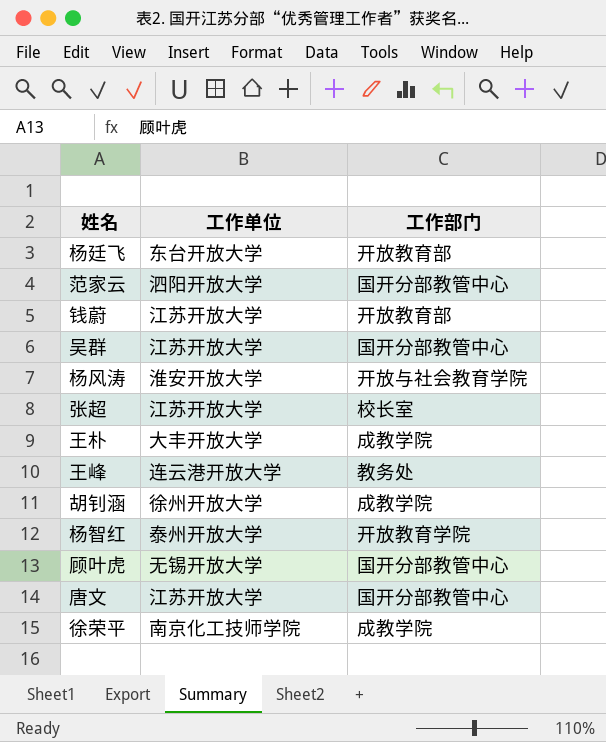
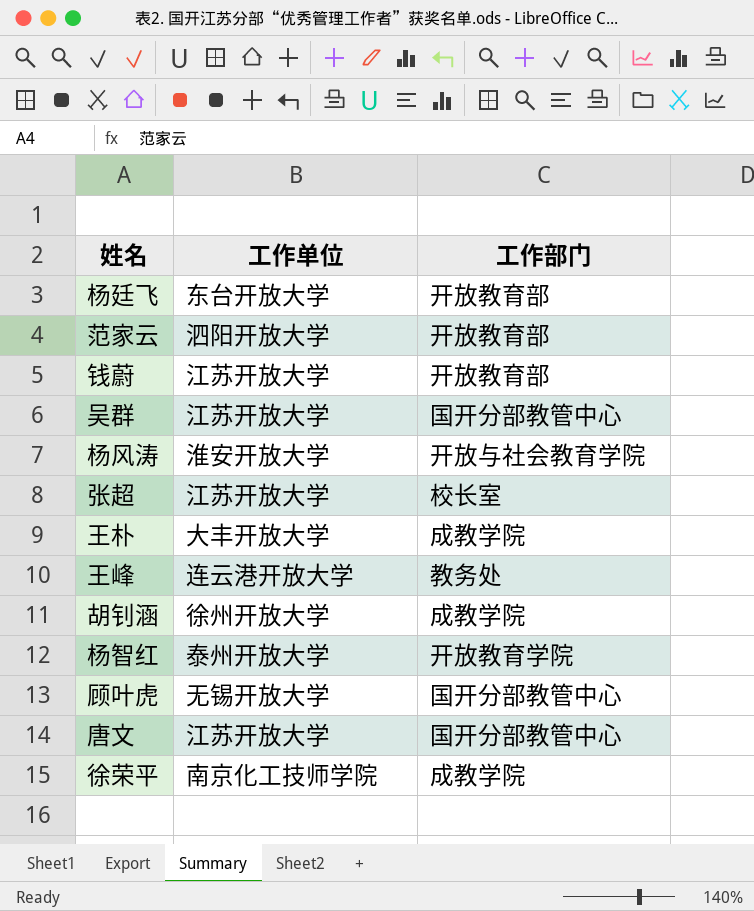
范家云 | 工作部门: 国开分部教管中心 -> 开放教育部

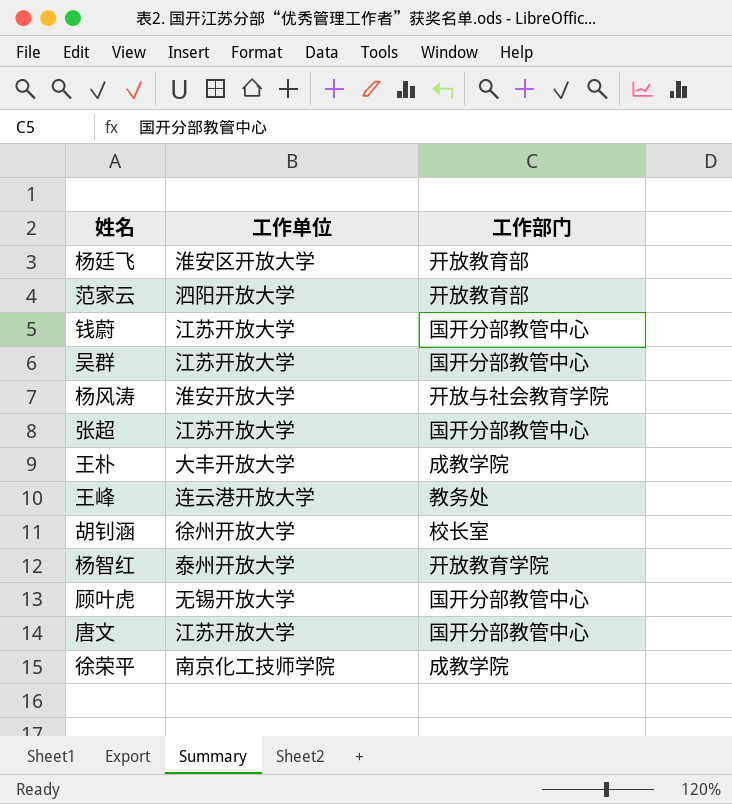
杨廷飞 | 工作单位: 东台开放大学 -> 淮安区开放大学
钱蔚 | 工作部门: 开放教育部 -> 国开分部教管中心
张超 | 工作部门: 校长室 -> 国开分部教管中心
胡钊涵 | 工作部门: 成教学院 -> 校长室

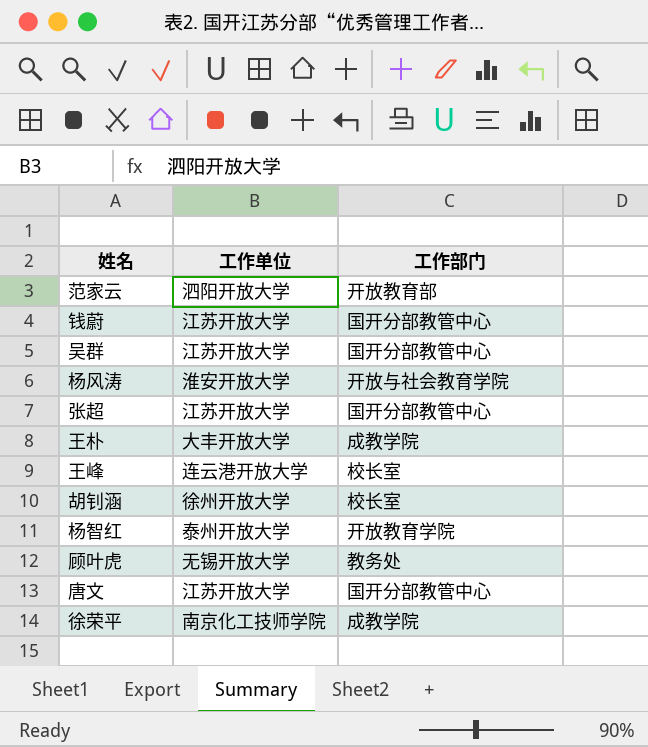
row 杨廷飞: 淮安区开放大学 | 开放教育部 -> none
王峰 | 工作部门: 教务处 -> 校长室
顾叶虎 | 工作部门: 国开分部教管中心 -> 教务处

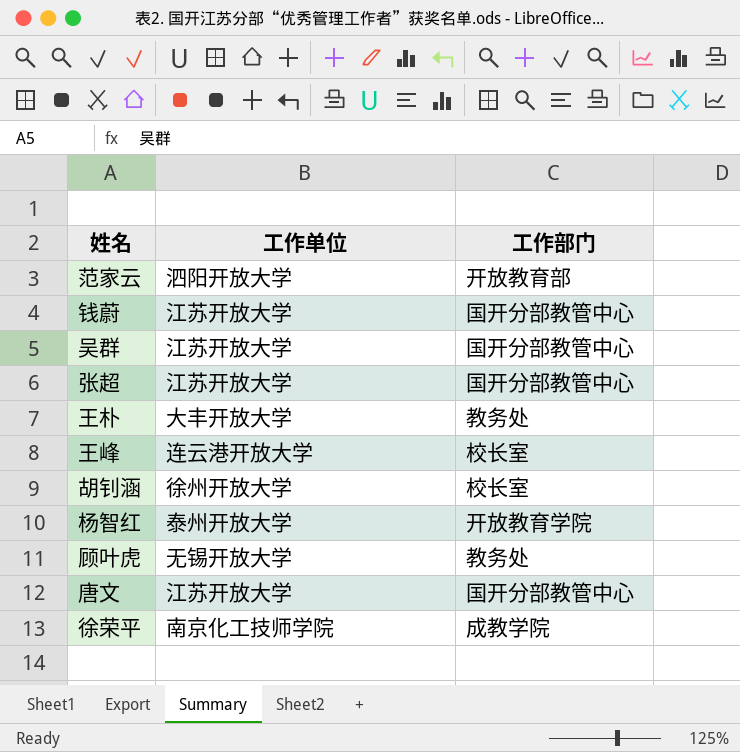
row 杨风涛: 淮安开放大学 | 开放与社会教育学院 -> none
王朴 | 工作部门: 成教学院 -> 教务处

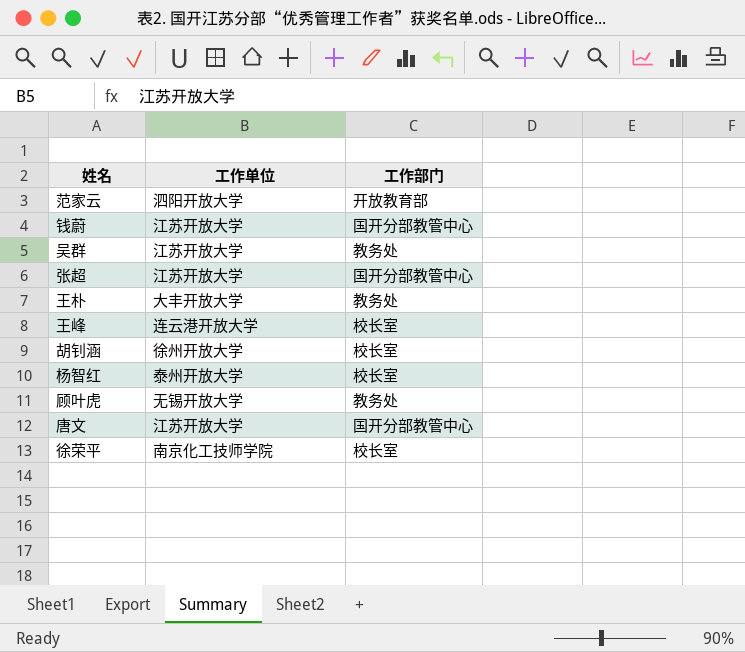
吴群 | 工作部门: 国开分部教管中心 -> 教务处
杨智红 | 工作部门: 开放教育学院 -> 校长室
徐荣平 | 工作部门: 成教学院 -> 校长室

